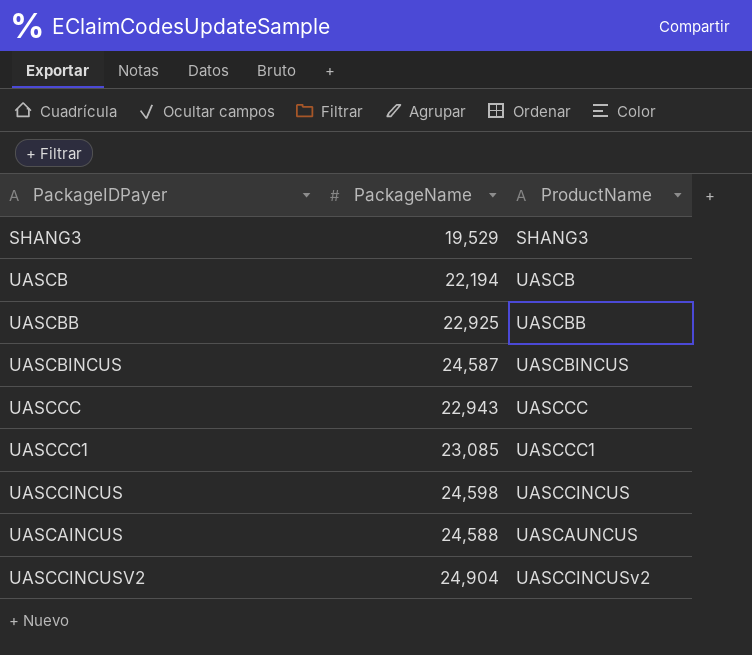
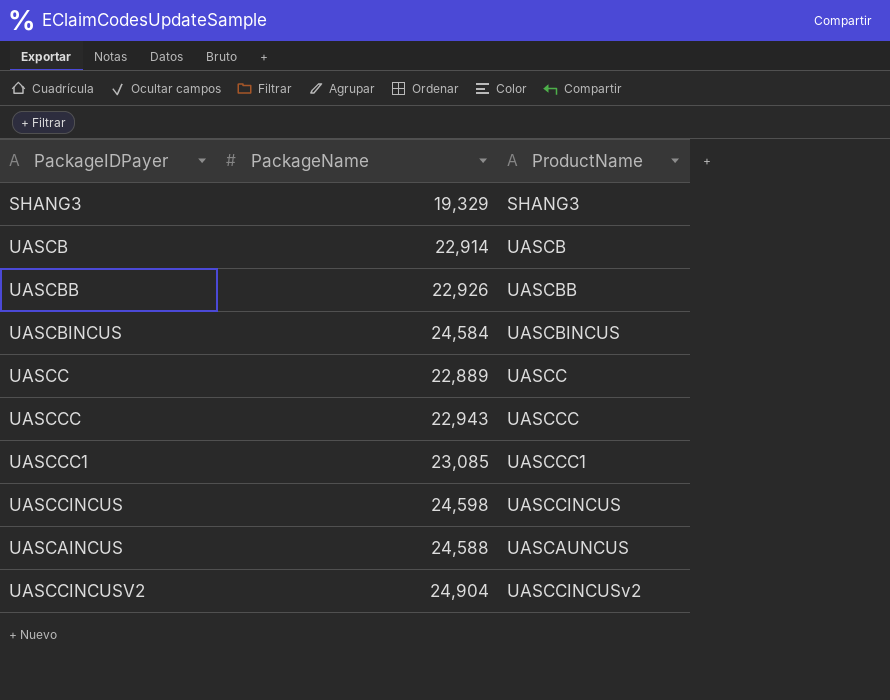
SHANG3 | PackageName: 19,529 -> 19,329
UASCB | PackageName: 22,194 -> 22,914
UASCBB | PackageName: 22,925 -> 22,926
UASCBINCUS | PackageName: 24,587 -> 24,584
row UASCC: none -> 22,889 | UASCC

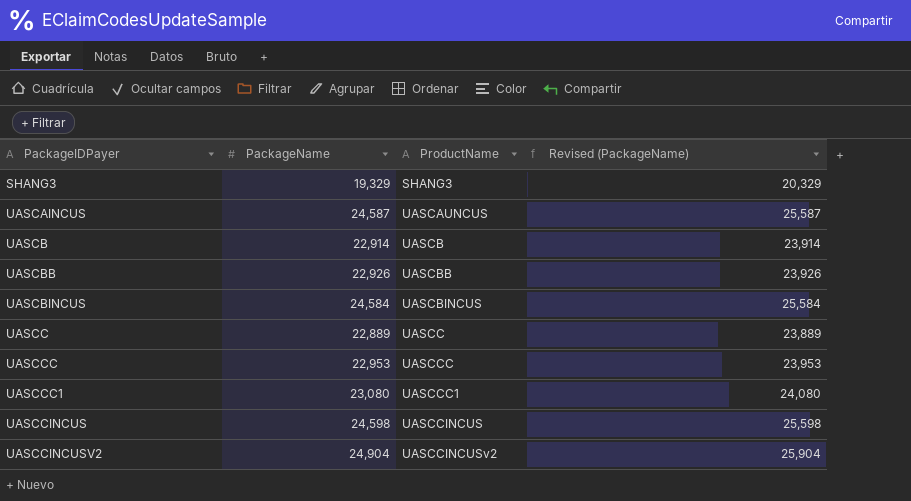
row order: none -> PackageIDPayer ascending
column Revised (PackageName) | formula: none -> [PackageName] + 1000
UASCAINCUS | PackageName: 24,588 -> 24,587
UASCCC | PackageName: 22,943 -> 22,953
UASCCC1 | PackageName: 23,085 -> 23,080

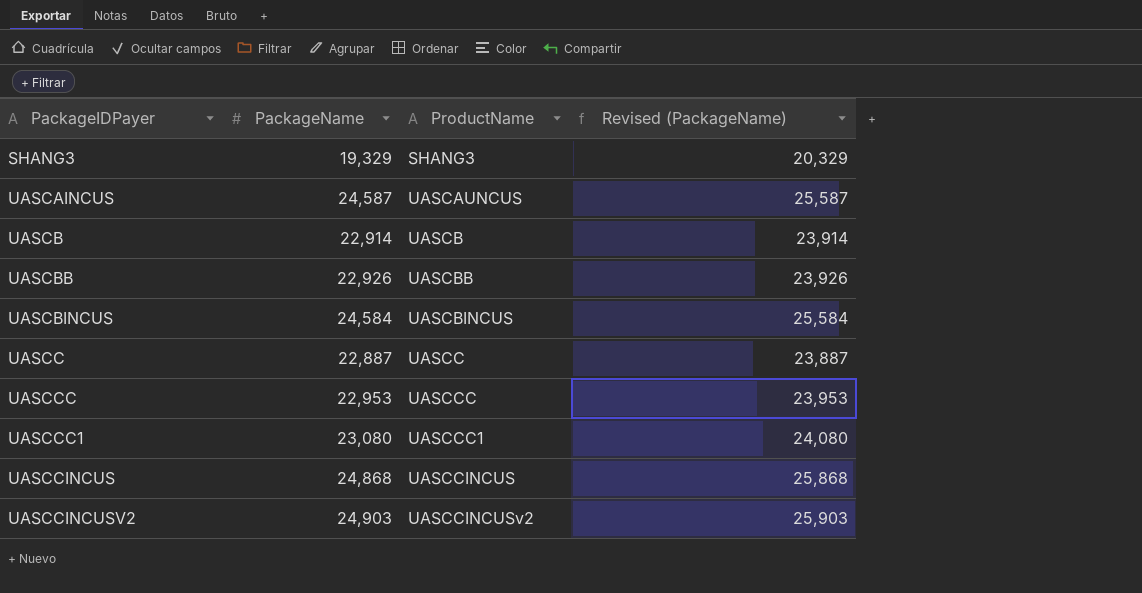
UASCC | PackageName: 22,889 -> 22,887
UASCC | Revised (PackageName): 23,889 -> 23,887
UASCCINCUS | PackageName: 24,598 -> 24,868
UASCCINCUS | Revised (PackageName): 25,598 -> 25,868
UASCCINCUSV2 | PackageName: 24,904 -> 24,903
UASCCINCUSV2 | Revised (PackageName): 25,904 -> 25,903

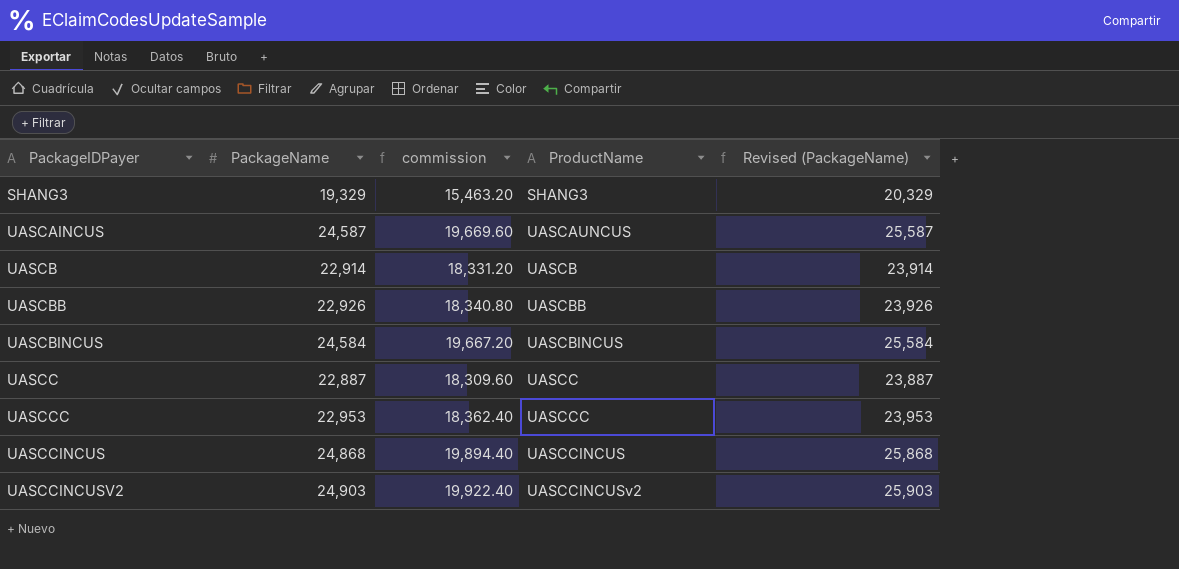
column commission | formula: none -> [PackageName] * 0.8
row UASCCC1: 23,080 | UASCCC1 | 24,080 -> none

